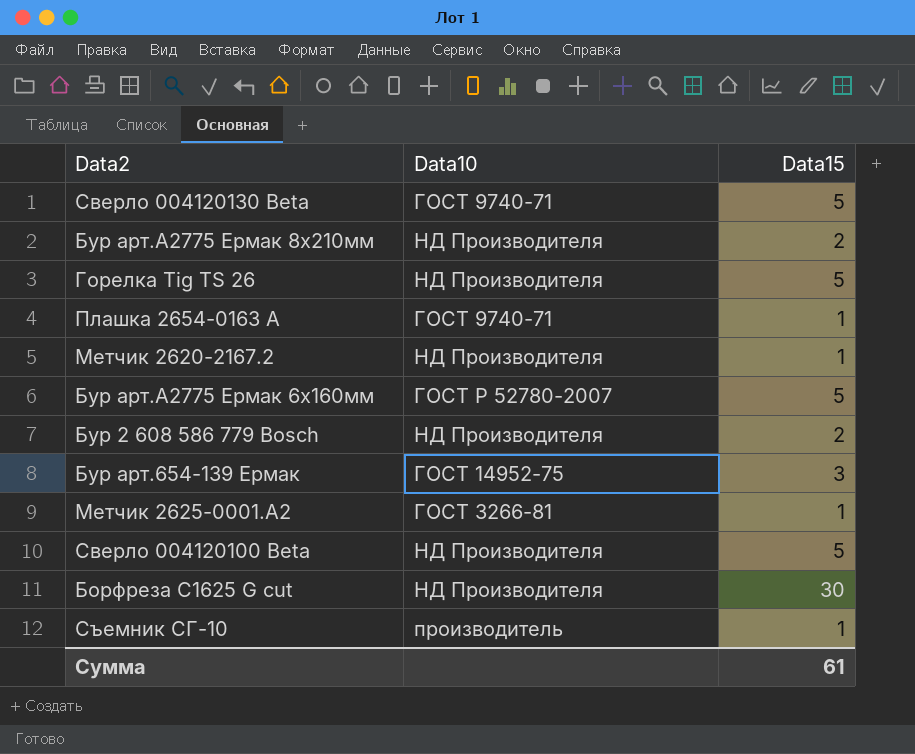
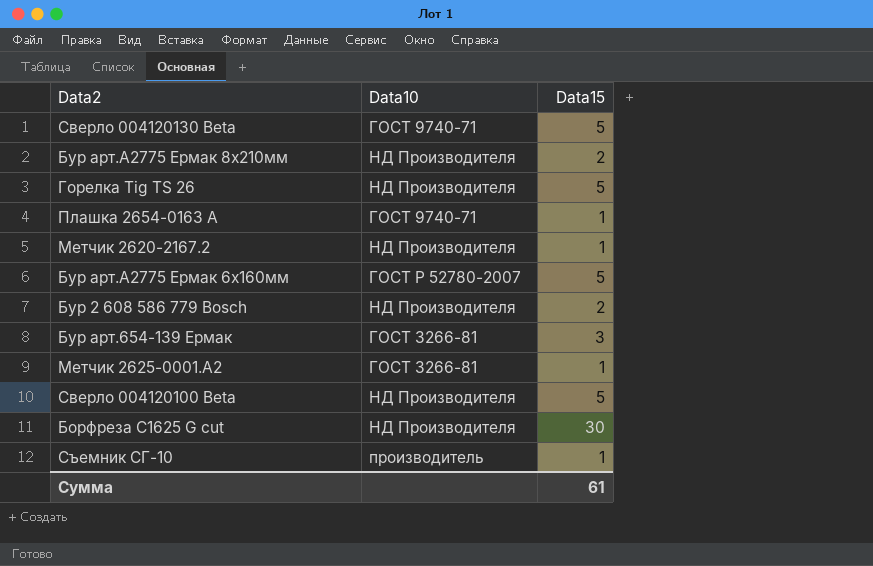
Бур арт.654-139 Ермак | Data10: ГОСТ 14952-75 -> ГОСТ 3266-81

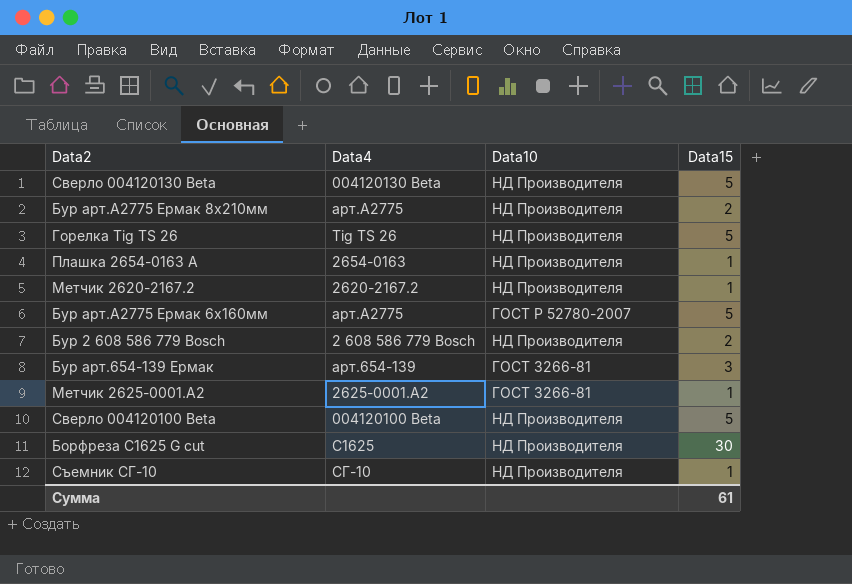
column Data4 | position: none -> 2
Сверло 004120130 Beta | Data10: ГОСТ 9740-71 -> НД Производителя
Плашка 2654-0163 А | Data10: ГОСТ 9740-71 -> НД Производителя
Съемник СГ-10 | Data10: производитель -> НД Производителя

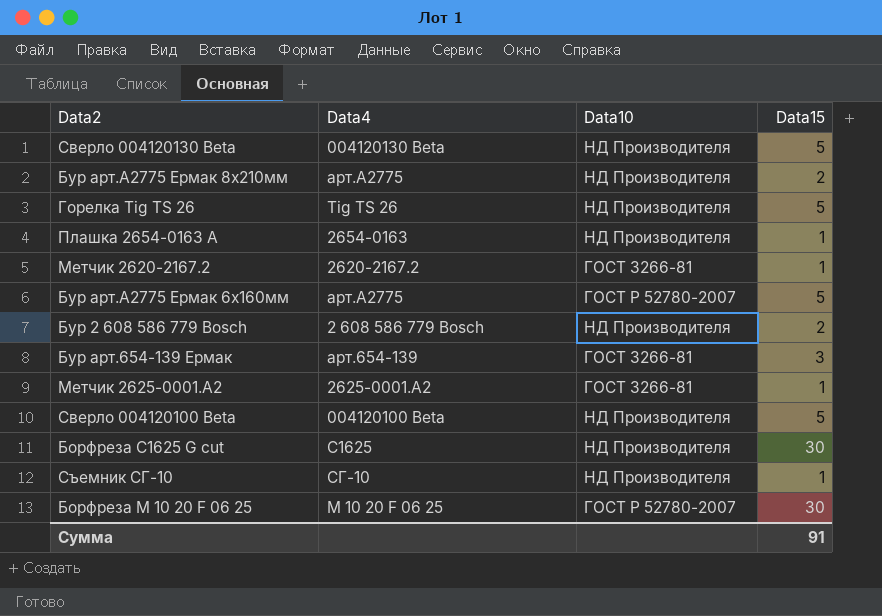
Метчик 2620-2167.2 | Data10: НД Производителя -> ГОСТ 3266-81
row Борфреза M 10 20 F 06 25: none -> M 10 20 F 06 25 | ГОСТ Р 52780-2007 | 30
Сумма | Data15: 61 -> 91

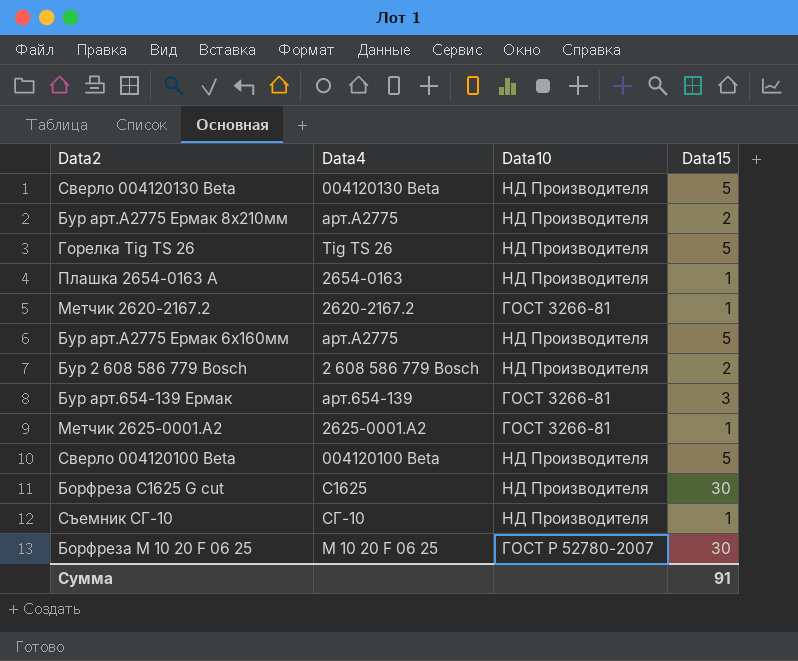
Бур арт.А2775 Ермак 6х160мм | Data10: ГОСТ Р 52780-2007 -> НД Производителя

